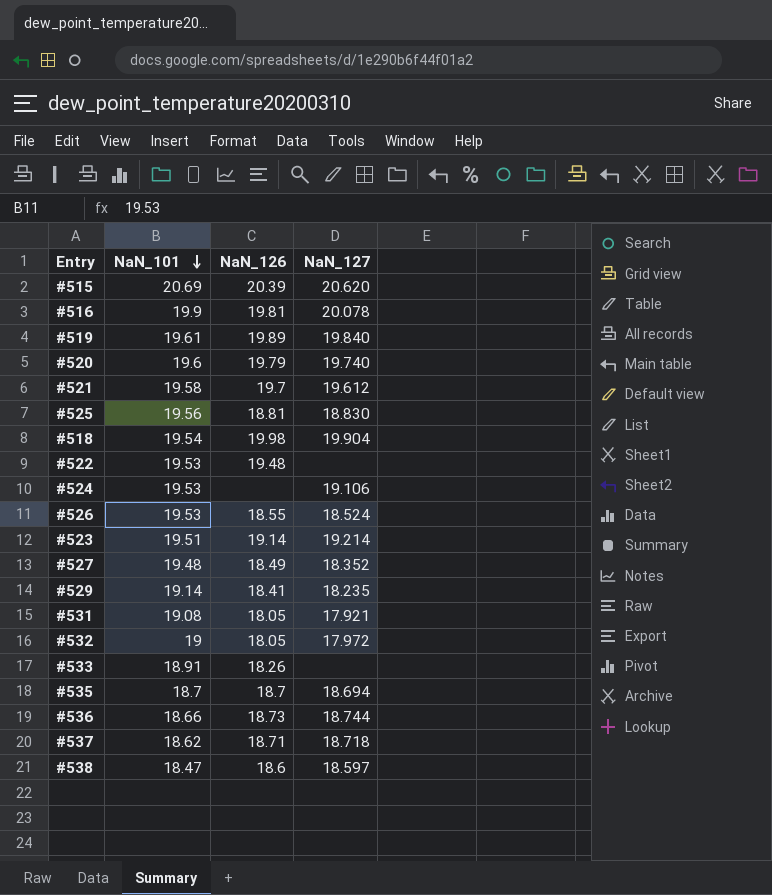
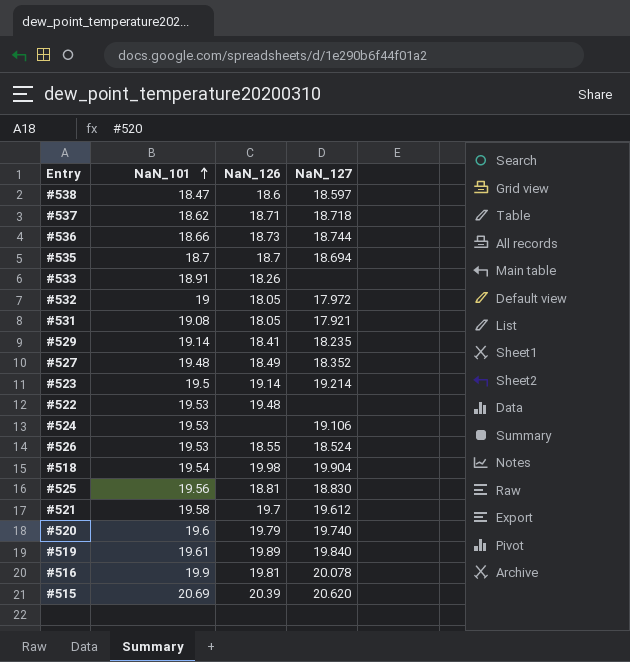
row order: NaN_101 descending -> NaN_101 ascending
#523 | NaN_101: 19.51 -> 19.5

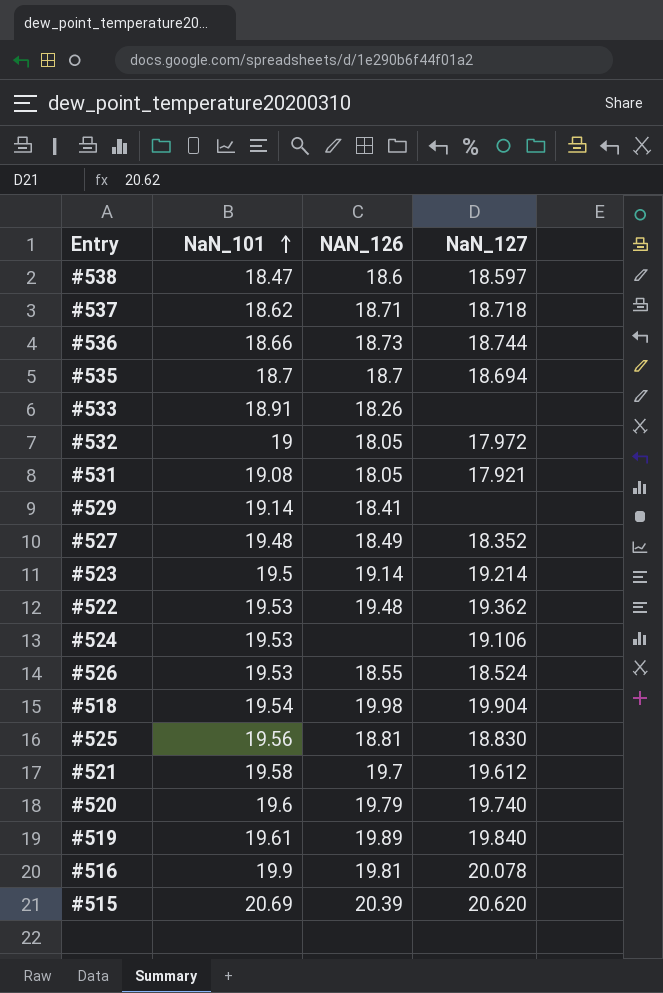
column name: NaN_126 -> NAN_126
#529 | NaN_127: 18.235 -> none
#522 | NaN_127: none -> 19.362

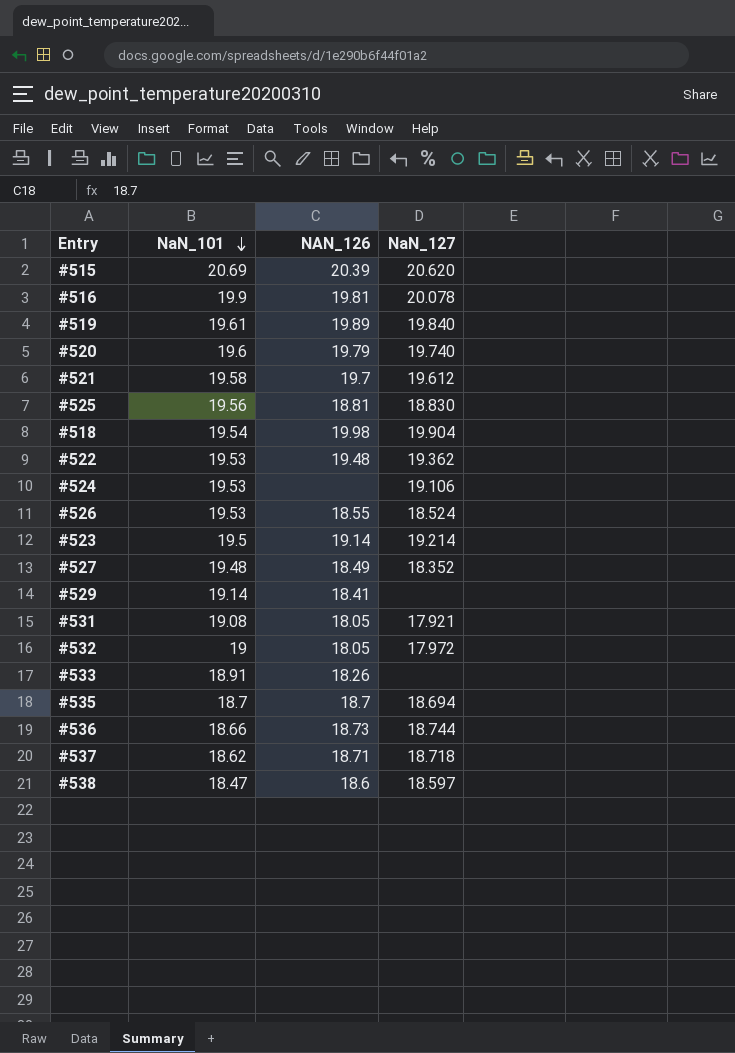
row order: NaN_101 ascending -> NaN_101 descending

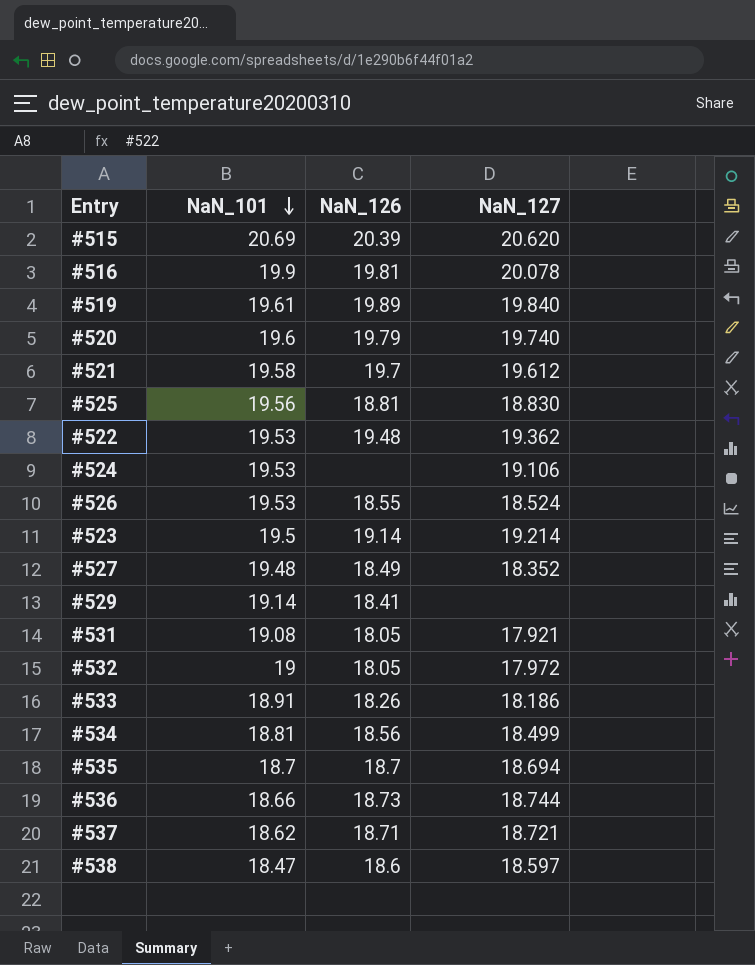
column name: NAN_126 -> NaN_126
row #518: 19.54 | 19.98 | 19.904 -> none
#533 | NaN_127: none -> 18.186
row #534: none -> 18.81 | 18.56 | 18.499
#537 | NaN_127: 18.718 -> 18.721

